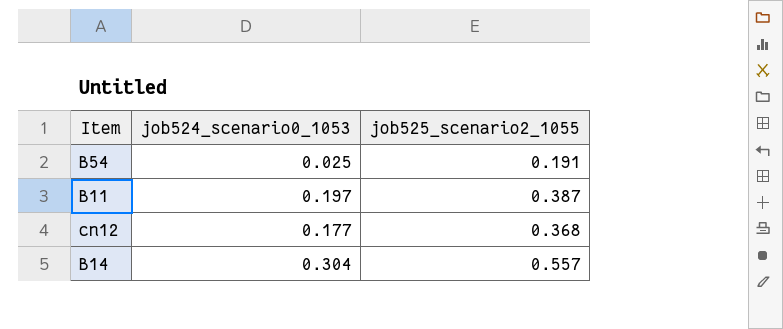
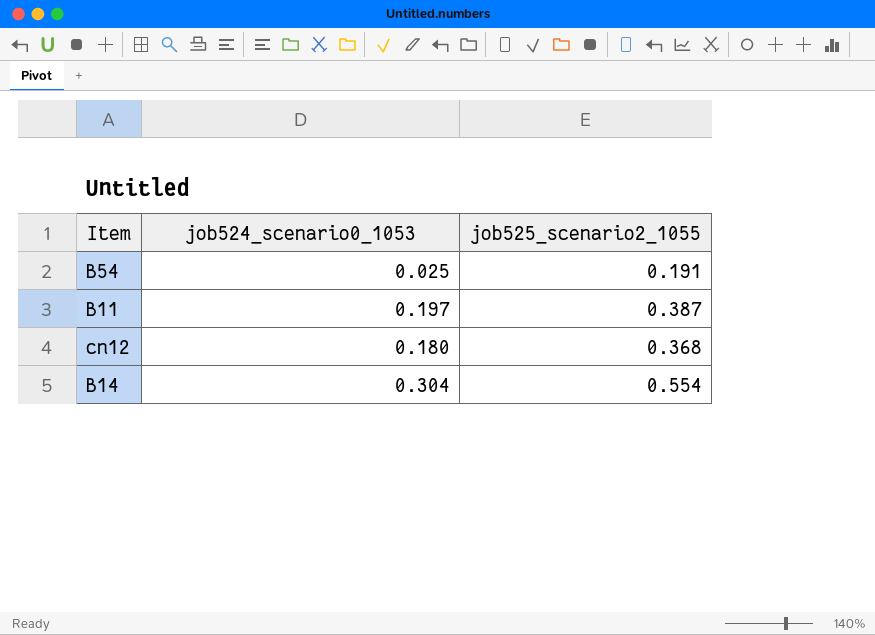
cn12 | job524_scenario0_1053: 0.177 -> 0.180
B14 | job525_scenario2_1055: 0.557 -> 0.554

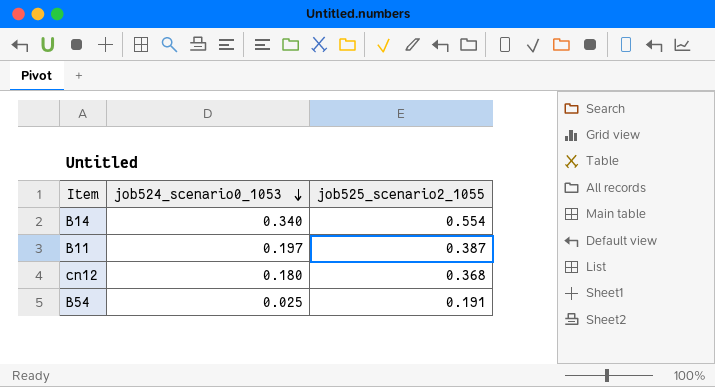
row order: none -> job524_scenario0_1053 descending
B14 | job524_scenario0_1053: 0.304 -> 0.340

